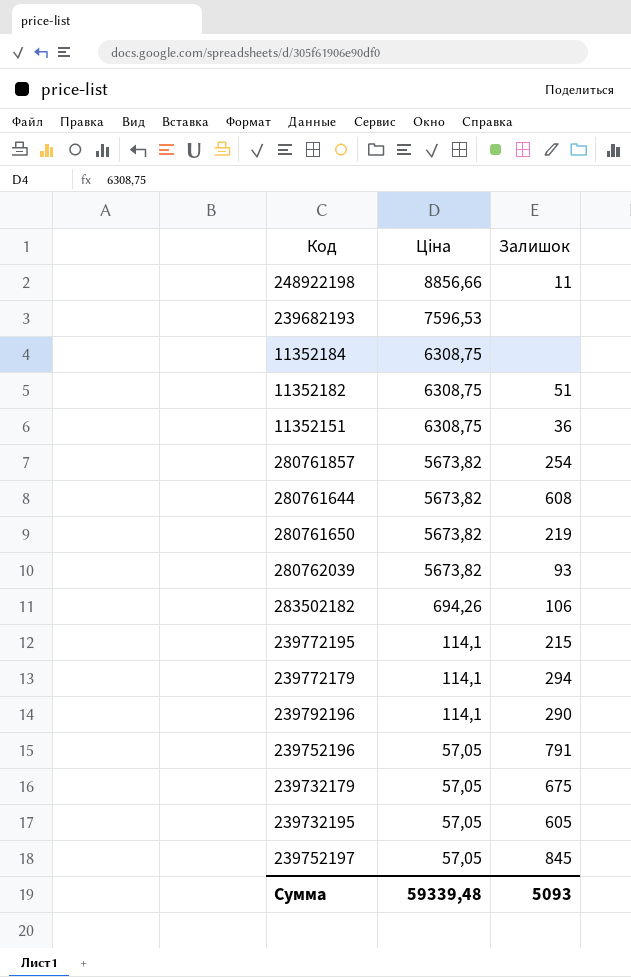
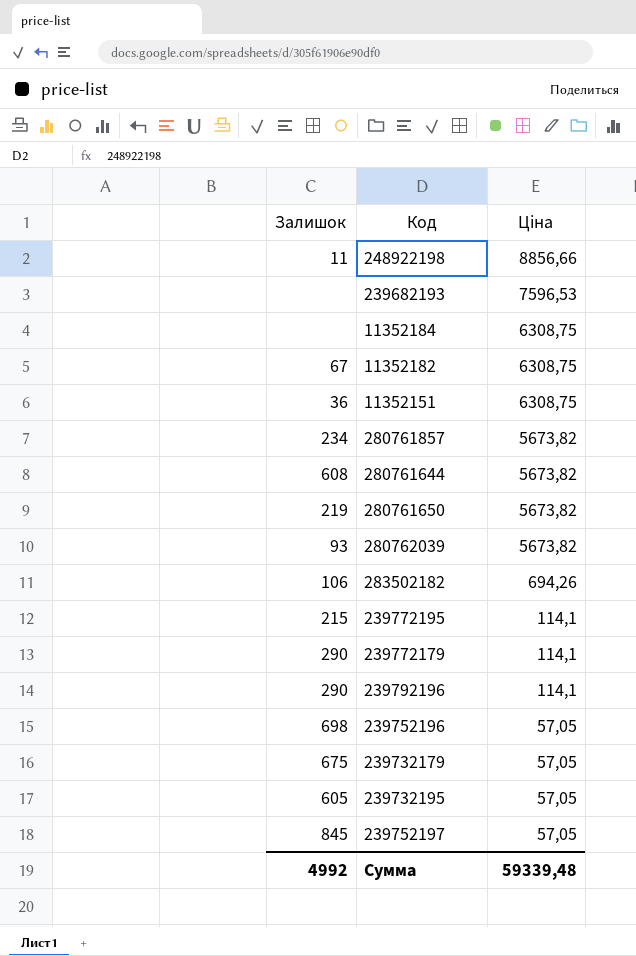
column Залишок | position: 3 -> 1
11352182 | Залишок: 51 -> 67
280761857 | Залишок: 254 -> 234
239772179 | Залишок: 294 -> 290
239752196 | Залишок: 791 -> 698
Сумма | Залишок: 5093 -> 4992

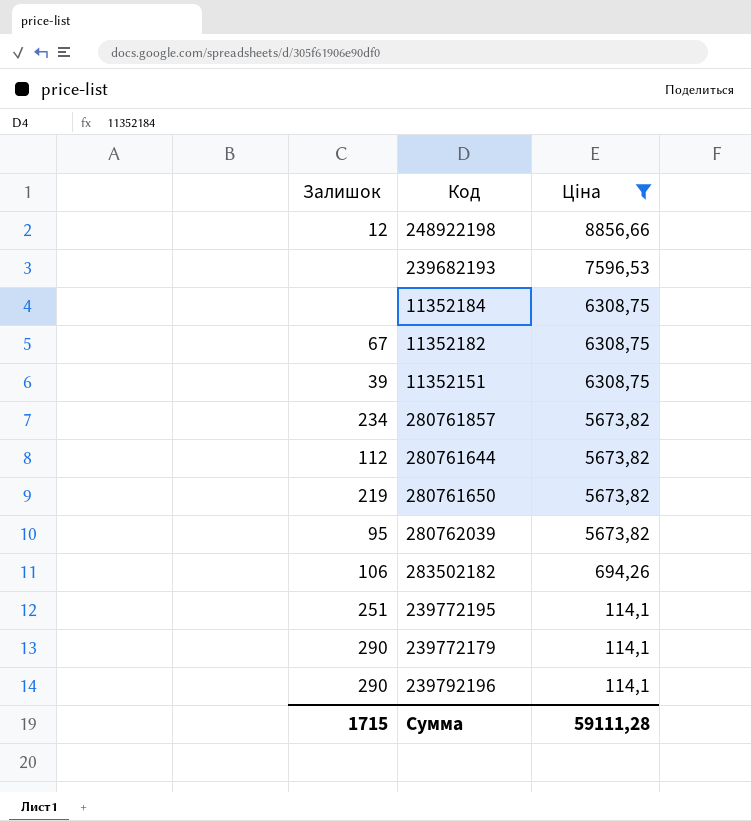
filter: none -> Ціна != 57,05
248922198 | Залишок: 11 -> 12
11352151 | Залишок: 36 -> 39
280761644 | Залишок: 608 -> 112
280762039 | Залишок: 93 -> 95
239772195 | Залишок: 215 -> 251
Сумма | Залишок: 4992 -> 1715
Сумма | Ціна: 59339,48 -> 59111,28

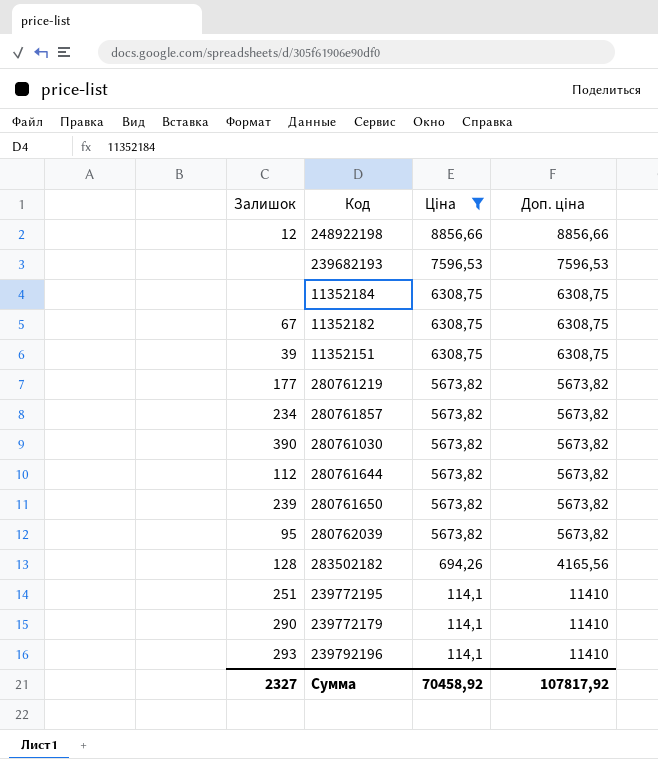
column Доп. ціна | position: none -> 4
row 280761219: none -> 177 | 5673,82 | 5673,82
row 280761030: none -> 390 | 5673,82 | 5673,82
280761650 | Залишок: 219 -> 239
283502182 | Залишок: 106 -> 128
239792196 | Залишок: 290 -> 293
Сумма | Залишок: 1715 -> 2327
Сумма | Ціна: 59111,28 -> 70458,92

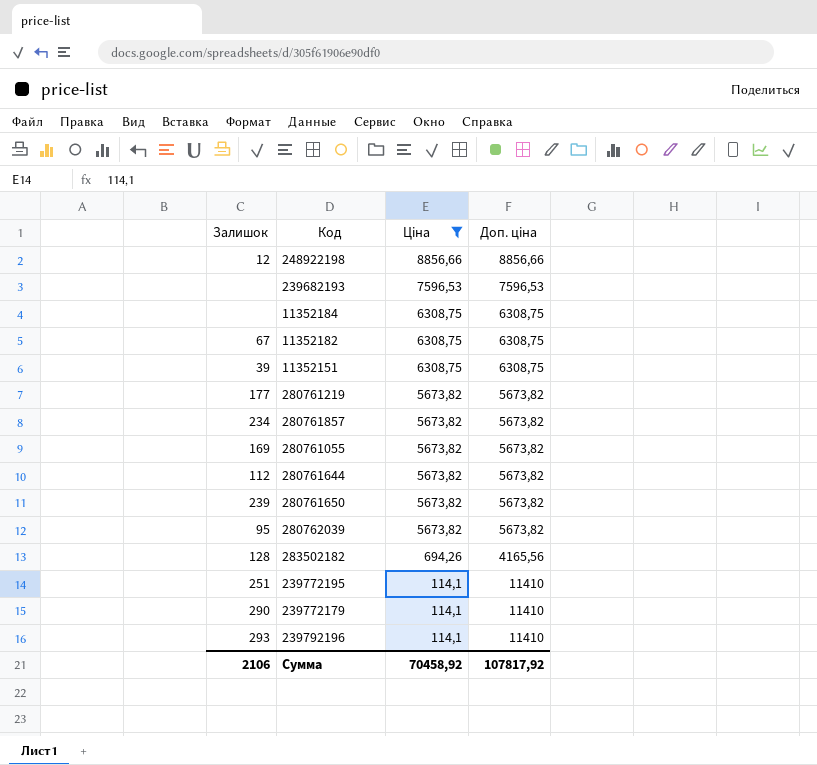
row 280761030: 390 | 5673,82 | 5673,82 -> none
row 280761055: none -> 169 | 5673,82 | 5673,82
Сумма | Залишок: 2327 -> 2106

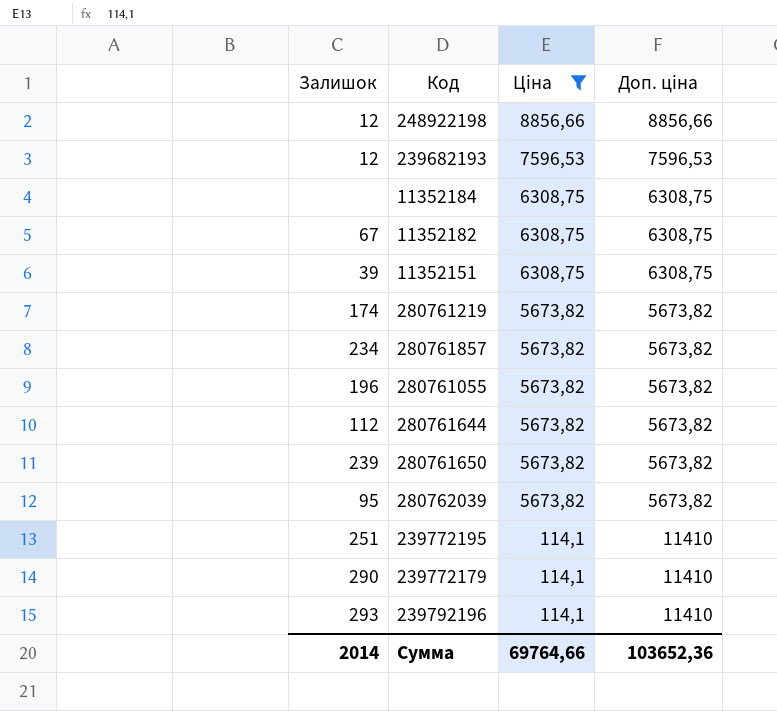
row 283502182: 128 | 694,26 | 4165,56 -> none
239682193 | Залишок: none -> 12
280761219 | Залишок: 177 -> 174
280761055 | Залишок: 169 -> 196
Сумма | Залишок: 2106 -> 2014
Сумма | Ціна: 70458,92 -> 69764,66
Сумма | Доп. ціна: 107817,92 -> 103652,36

